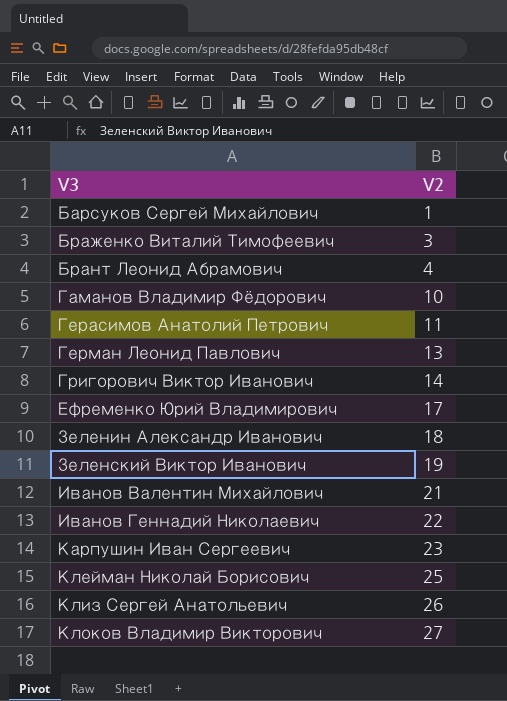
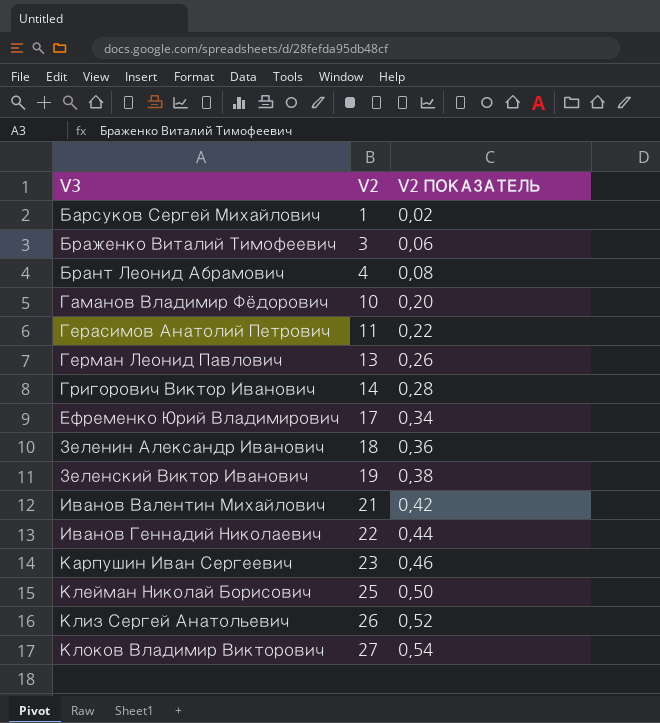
column V2 ПОКАЗАТЕЛЬ | formula: none -> [V2] * 0,02

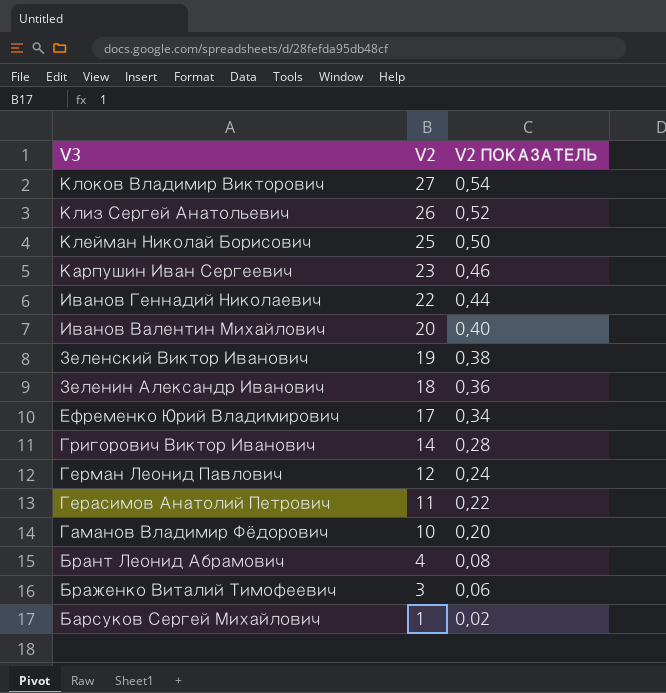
row order: V3 ascending -> V3 descending
Иванов Валентин Михайлович | V2: 21 -> 20
Иванов Валентин Михайлович | V2 ПОКАЗАТЕЛЬ: 0,42 -> 0,40
Герман Леонид Павлович | V2: 13 -> 12
Герман Леонид Павлович | V2 ПОКАЗАТЕЛЬ: 0,26 -> 0,24

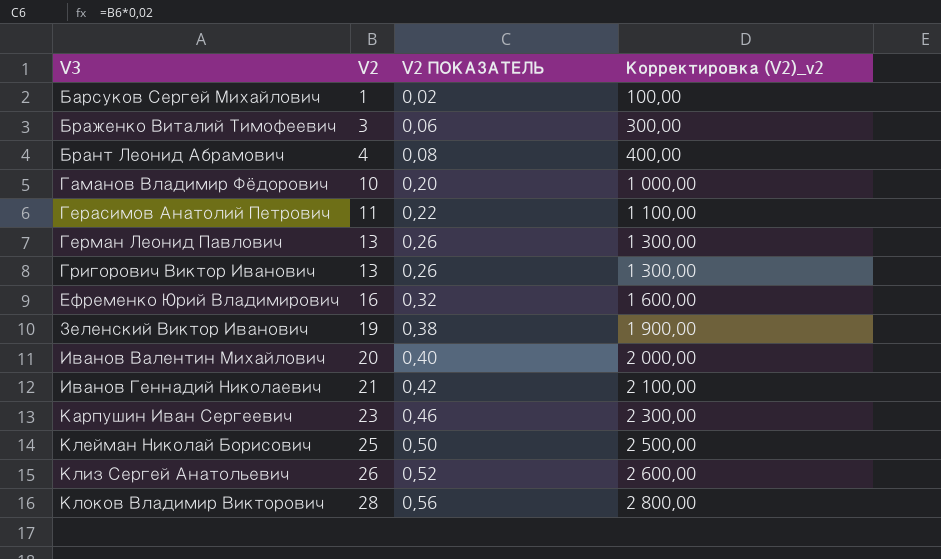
row order: V3 descending -> V3 ascending
column Корректировка (V2)_v2 | formula: none -> [V2] * 100
row Зеленин Александр Иванович: 18 | 0,36 -> none
Герман Леонид Павлович | V2: 12 -> 13
Герман Леонид Павлович | V2 ПОКАЗАТЕЛЬ: 0,24 -> 0,26
Григорович Виктор Иванович | V2: 14 -> 13
Григорович Виктор Иванович | V2 ПОКАЗАТЕЛЬ: 0,28 -> 0,26
Ефременко Юрий Владимирович | V2: 17 -> 16
Ефременко Юрий Владимирович | V2 ПОКАЗАТЕЛЬ: 0,34 -> 0,32
Иванов Геннадий Николаевич | V2: 22 -> 21
Иванов Геннадий Николаевич | V2 ПОКАЗАТЕЛЬ: 0,44 -> 0,42
Клоков Владимир Викторович | V2: 27 -> 28
Клоков Владимир Викторович | V2 ПОКАЗАТЕЛЬ: 0,54 -> 0,56

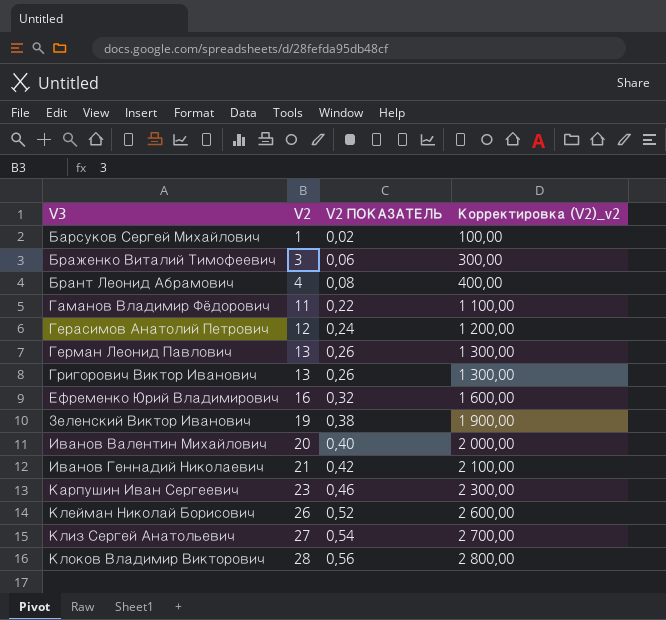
Гаманов Владимир Фёдорович | V2: 10 -> 11
Гаманов Владимир Фёдорович | V2 ПОКАЗАТЕЛЬ: 0,20 -> 0,22
Гаманов Владимир Фёдорович | Корректировка (V2)_v2: 1 000,00 -> 1 100,00
Герасимов Анатолий Петрович | V2: 11 -> 12
Герасимов Анатолий Петрович | V2 ПОКАЗАТЕЛЬ: 0,22 -> 0,24
Герасимов Анатолий Петрович | Корректировка (V2)_v2: 1 100,00 -> 1 200,00
Клейман Николай Борисович | V2: 25 -> 26
Клейман Николай Борисович | V2 ПОКАЗАТЕЛЬ: 0,50 -> 0,52
Клейман Николай Борисович | Корректировка (V2)_v2: 2 500,00 -> 2 600,00
Клиз Сергей Анатольевич | V2: 26 -> 27
Клиз Сергей Анатольевич | V2 ПОКАЗАТЕЛЬ: 0,52 -> 0,54
Клиз Сергей Анатольевич | Корректировка (V2)_v2: 2 600,00 -> 2 700,00

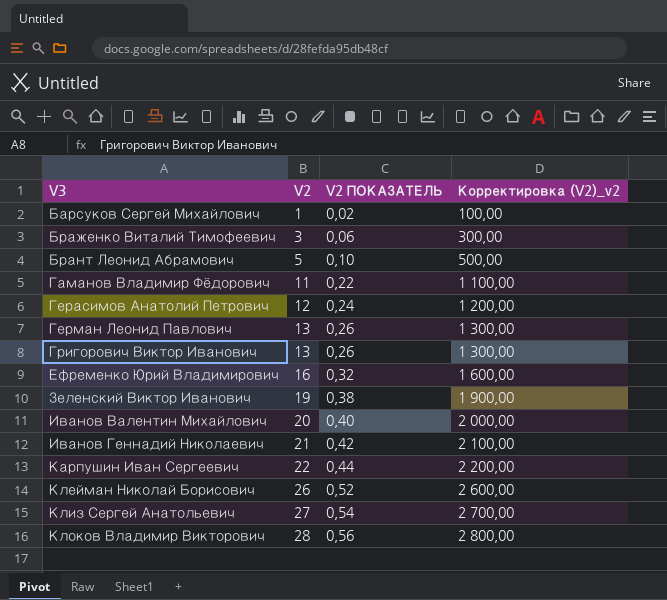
Брант Леонид Абрамович | V2: 4 -> 5
Брант Леонид Абрамович | V2 ПОКАЗАТЕЛЬ: 0,08 -> 0,10
Брант Леонид Абрамович | Корректировка (V2)_v2: 400,00 -> 500,00
Карпушин Иван Сергеевич | V2: 23 -> 22
Карпушин Иван Сергеевич | V2 ПОКАЗАТЕЛЬ: 0,46 -> 0,44
Карпушин Иван Сергеевич | Корректировка (V2)_v2: 2 300,00 -> 2 200,00

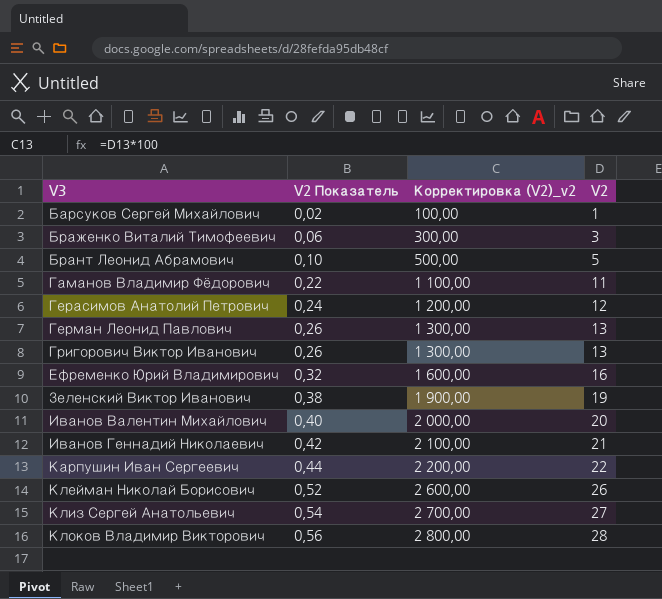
column name: V2 ПОКАЗАТЕЛЬ -> V2 Показатель
column V2 | position: 2 -> 4

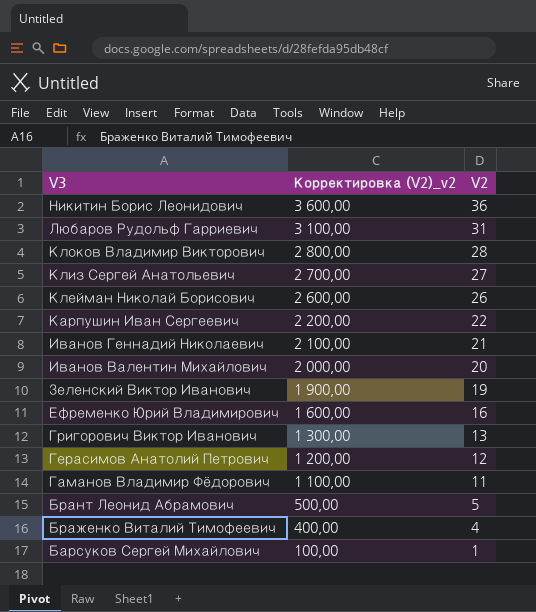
row order: V3 ascending -> V3 descending
column V2 Показатель | formula: [V2] * 0,02 -> none
row Герман Леонид Павлович: 0,26 | 1 300,00 | 13 -> none
row Никитин Борис Леонидович: none -> 3 600,00 | 36
row Любаров Рудольф Гарриевич: none -> 3 100,00 | 31
Браженко Виталий Тимофеевич | Корректировка (V2)_v2: 300,00 -> 400,00
Браженко Виталий Тимофеевич | V2: 3 -> 4

